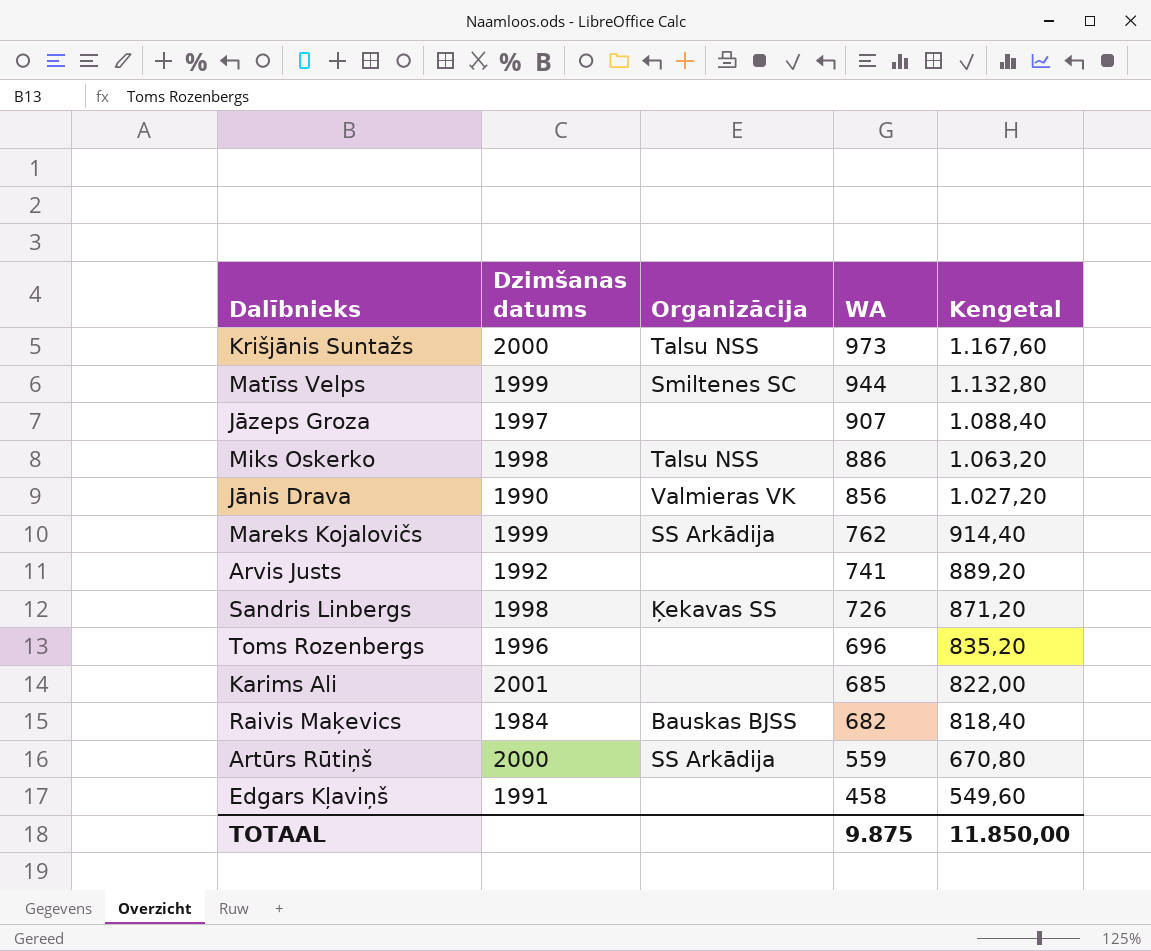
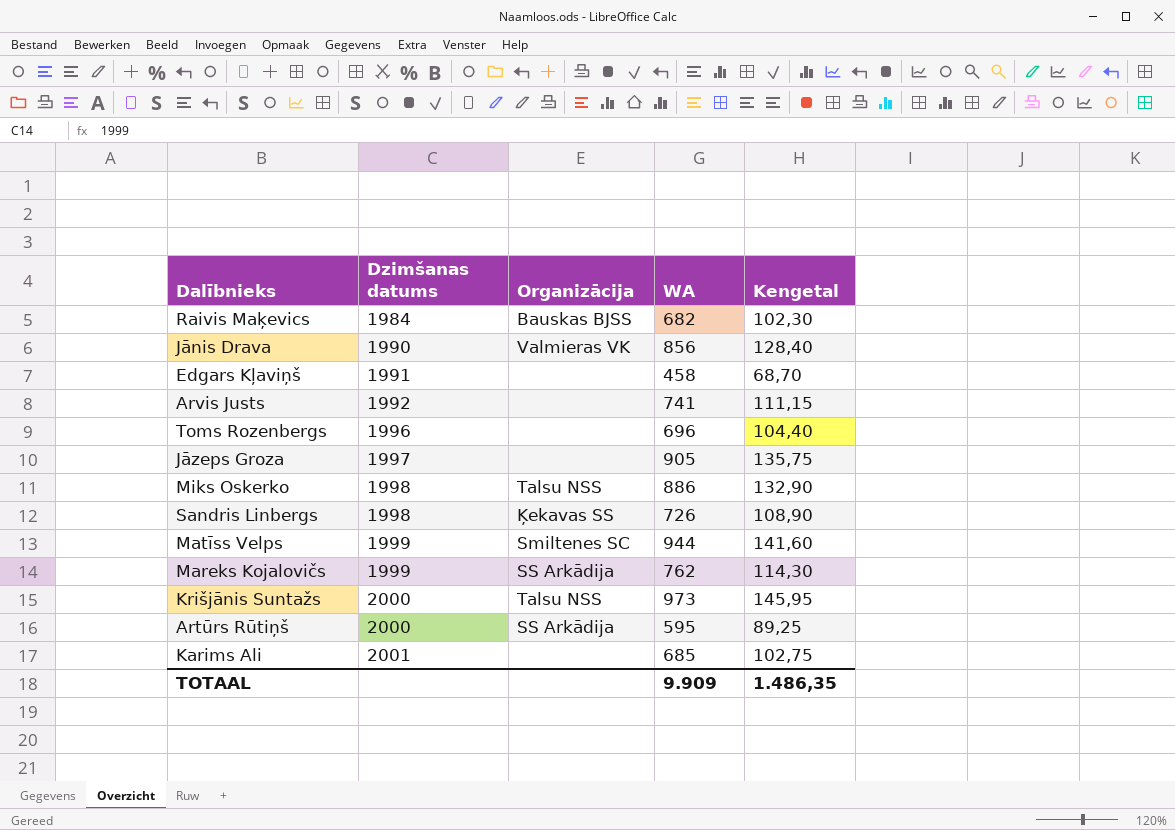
row order: WA descending -> Dzimšanas datums ascending
column Kengetal | formula: [WA] * 1,2 -> [WA] * 0,15
Jāzeps Groza | WA: 907 -> 905
Artūrs Rūtiņš | WA: 559 -> 595
TOTAAL | WA: 9.875 -> 9.909
TOTAAL | Kengetal: 11.850,00 -> 1.486,35

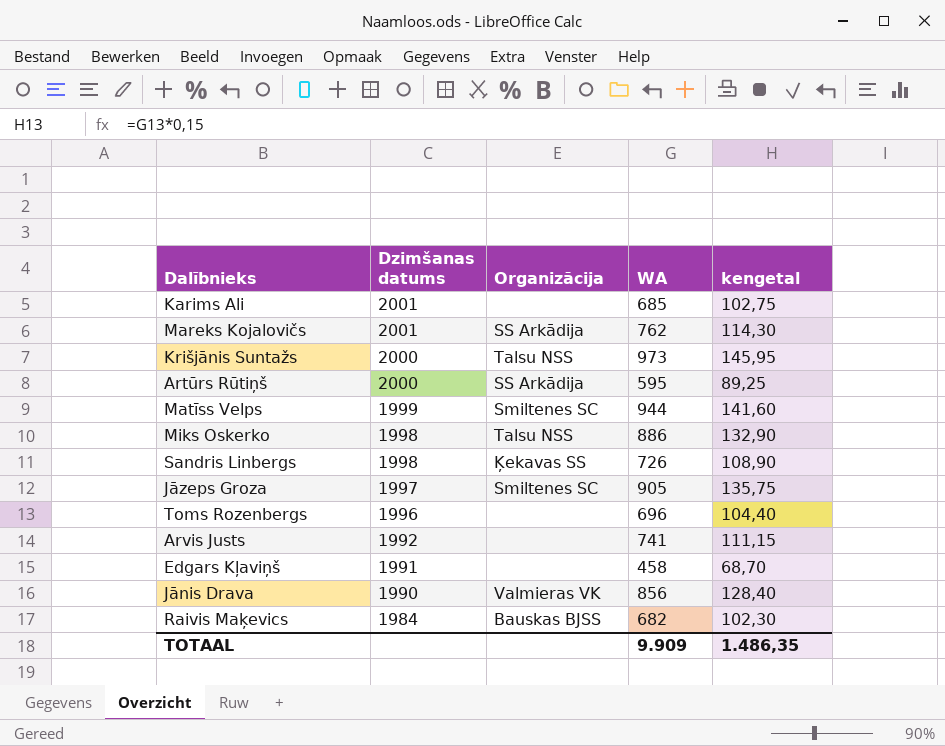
row order: Dzimšanas datums ascending -> Dzimšanas datums descending
column name: Kengetal -> kengetal
Mareks Kojalovičs | Dzimšanas datums: 1999 -> 2001
Jāzeps Groza | Organizācija: none -> Smiltenes SC

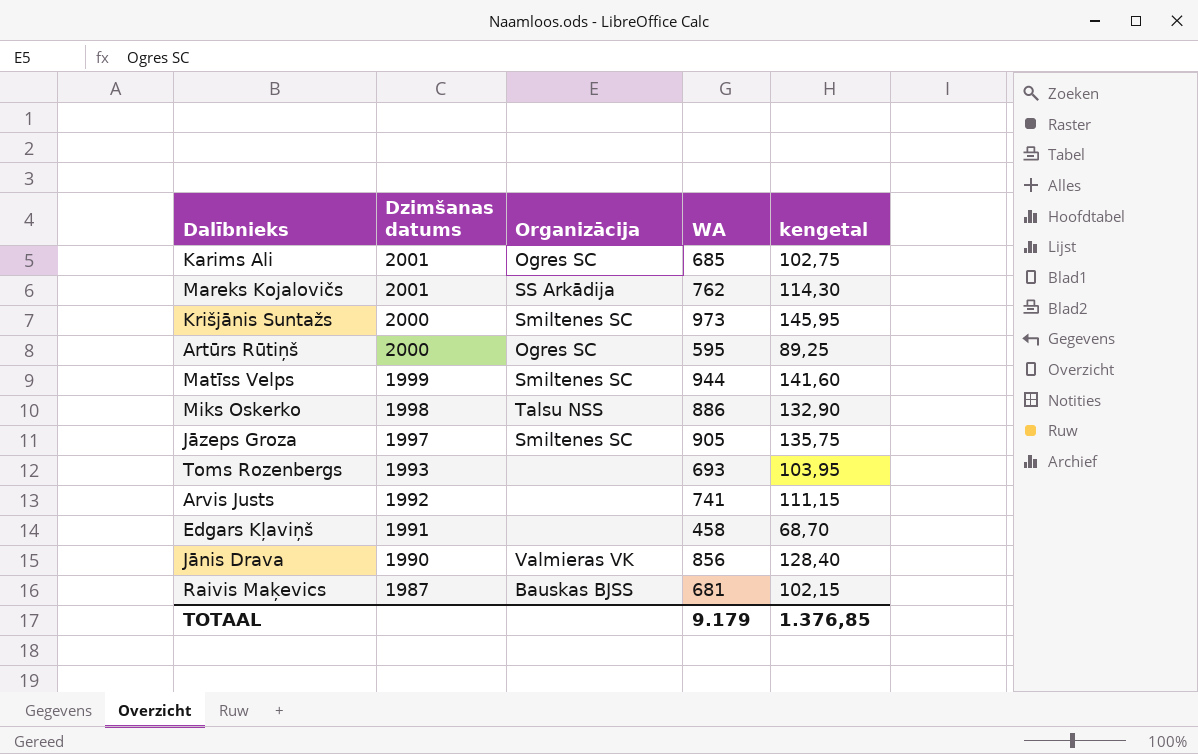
row Sandris Linbergs: 1998 | Ķekavas SS | 726 | 108,90 -> none
Karims Ali | Organizācija: none -> Ogres SC
Krišjānis Suntažs | Organizācija: Talsu NSS -> Smiltenes SC
Artūrs Rūtiņš | Organizācija: SS Arkādija -> Ogres SC
Toms Rozenbergs | Dzimšanas datums: 1996 -> 1993
Toms Rozenbergs | WA: 696 -> 693
Toms Rozenbergs | kengetal: 104,40 -> 103,95
Raivis Maķevics | Dzimšanas datums: 1984 -> 1987
Raivis Maķevics | WA: 682 -> 681
Raivis Maķevics | kengetal: 102,30 -> 102,15
TOTAAL | WA: 9.909 -> 9.179
TOTAAL | kengetal: 1.486,35 -> 1.376,85

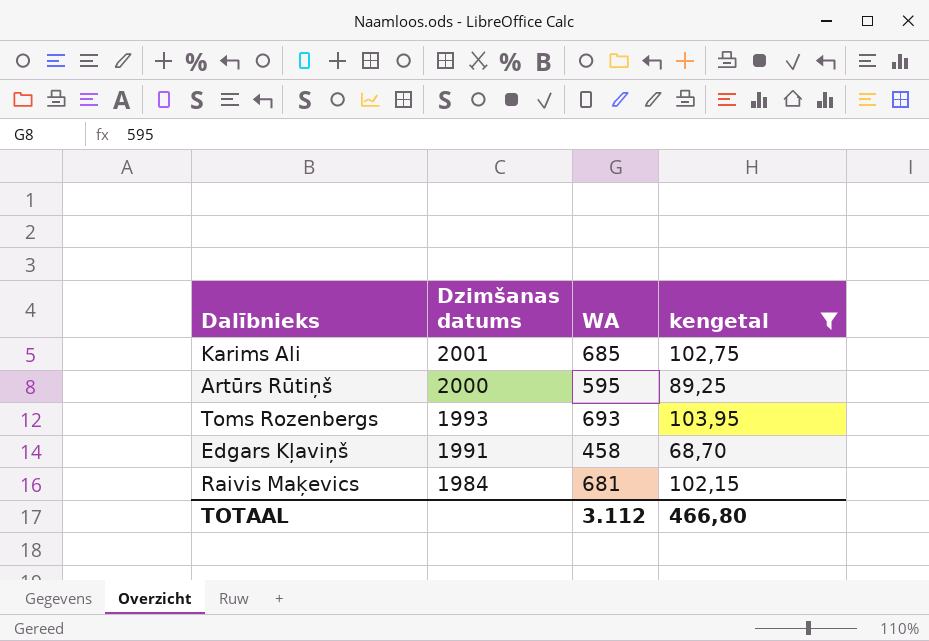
filter: none -> kengetal <= 103,95
column Organizācija | position: 3 -> none
Raivis Maķevics | Dzimšanas datums: 1987 -> 1984
TOTAAL | WA: 9.179 -> 3.112
TOTAAL | kengetal: 1.376,85 -> 466,80

